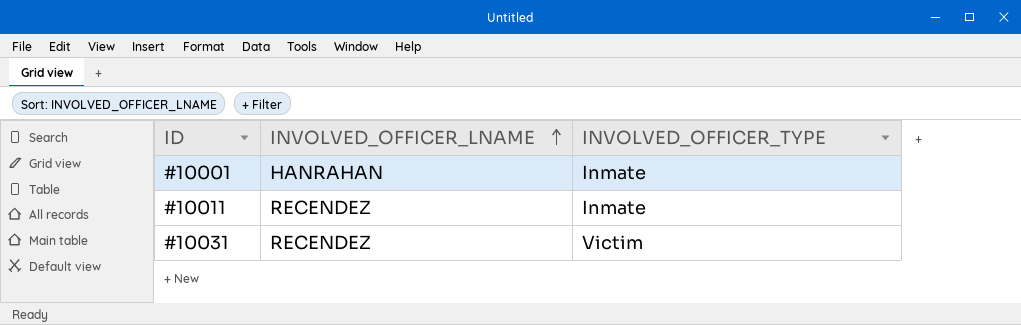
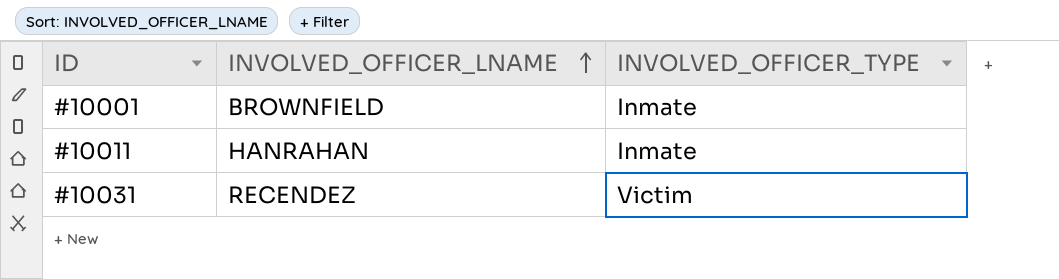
#10001 | INVOLVED_OFFICER_LNAME: HANRAHAN -> BROWNFIELD
#10011 | INVOLVED_OFFICER_LNAME: RECENDEZ -> HANRAHAN

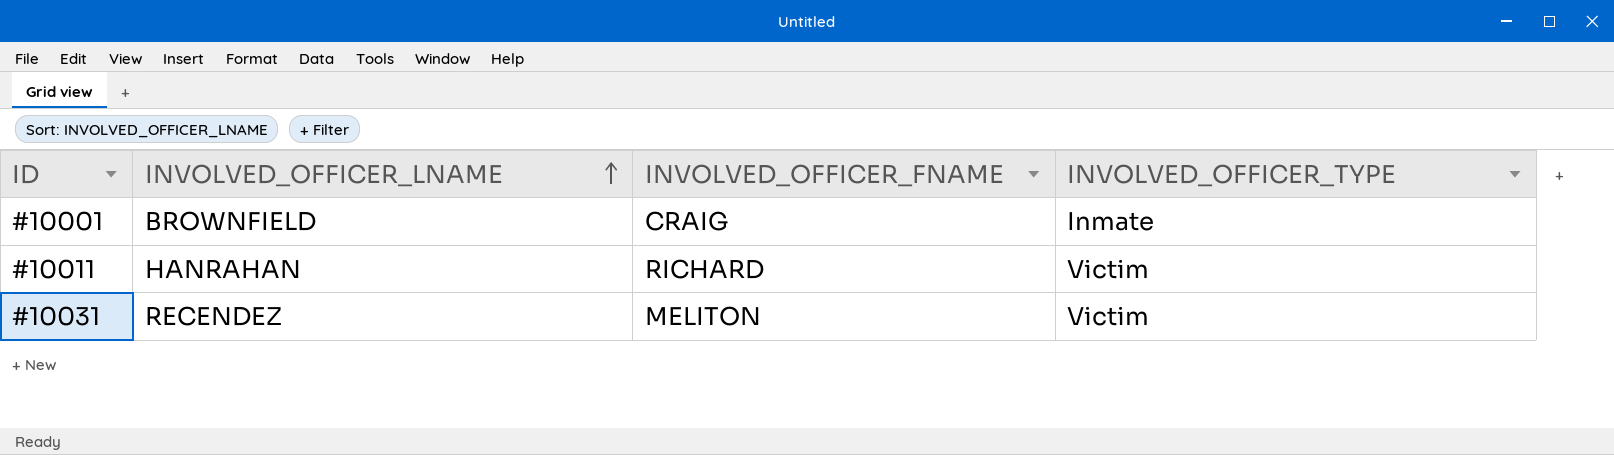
column INVOLVED_OFFICER_FNAME | position: none -> 3
#10011 | INVOLVED_OFFICER_TYPE: Inmate -> Victim

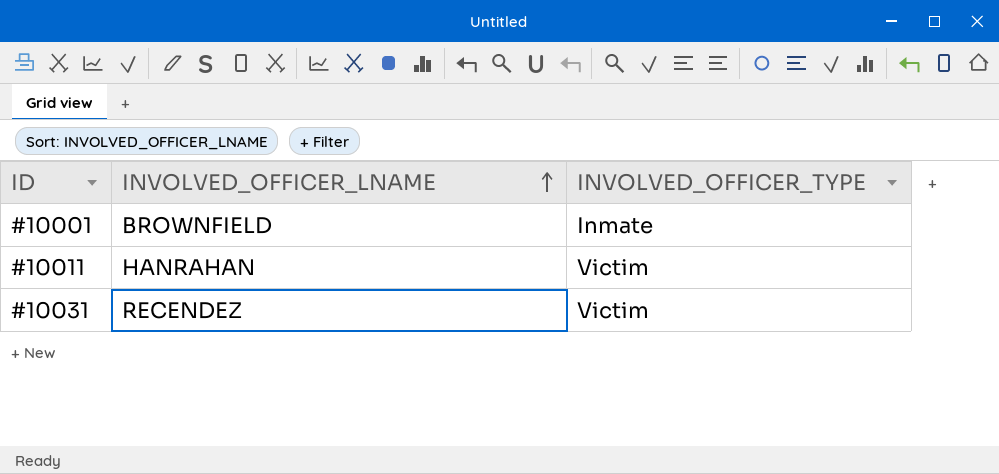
column INVOLVED_OFFICER_FNAME | position: 3 -> none

